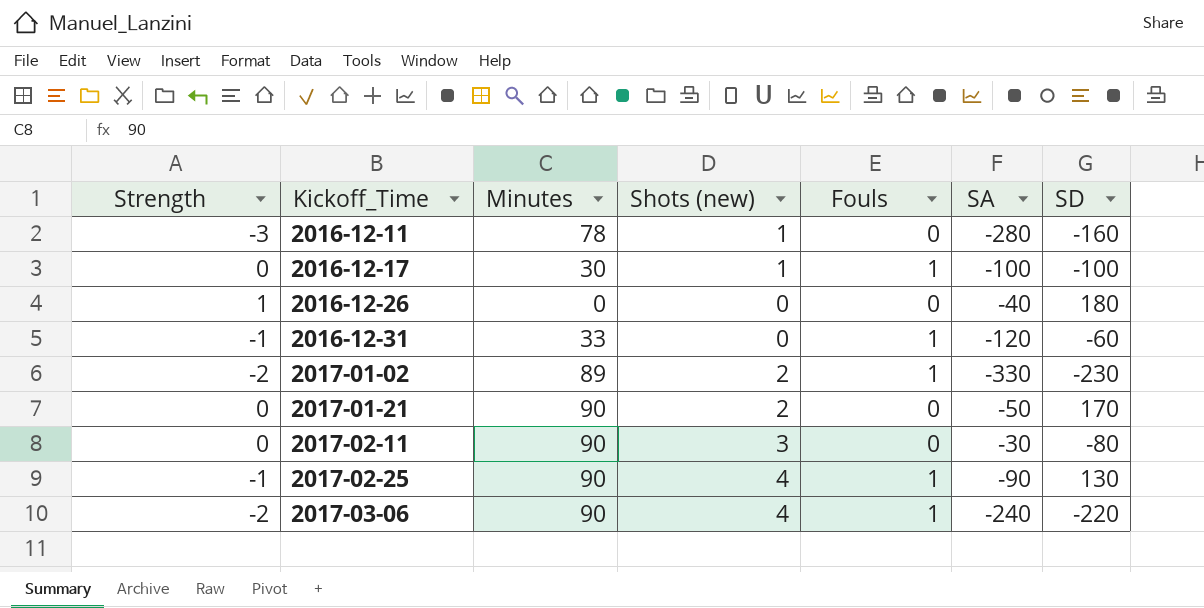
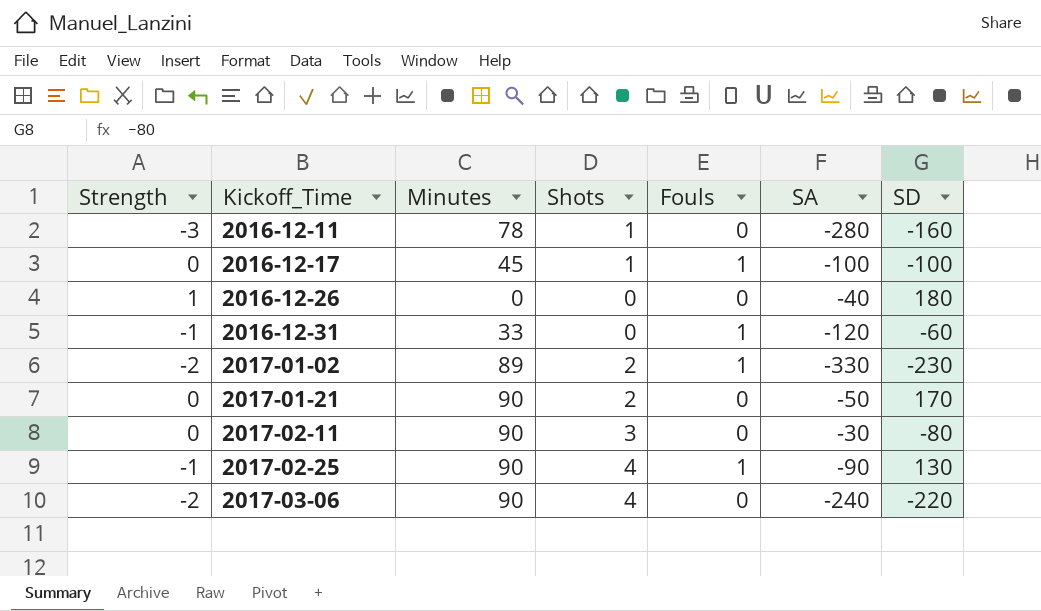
column name: Shots (new) -> Shots
2016-12-17 | Minutes: 30 -> 45
2017-03-06 | Fouls: 1 -> 0

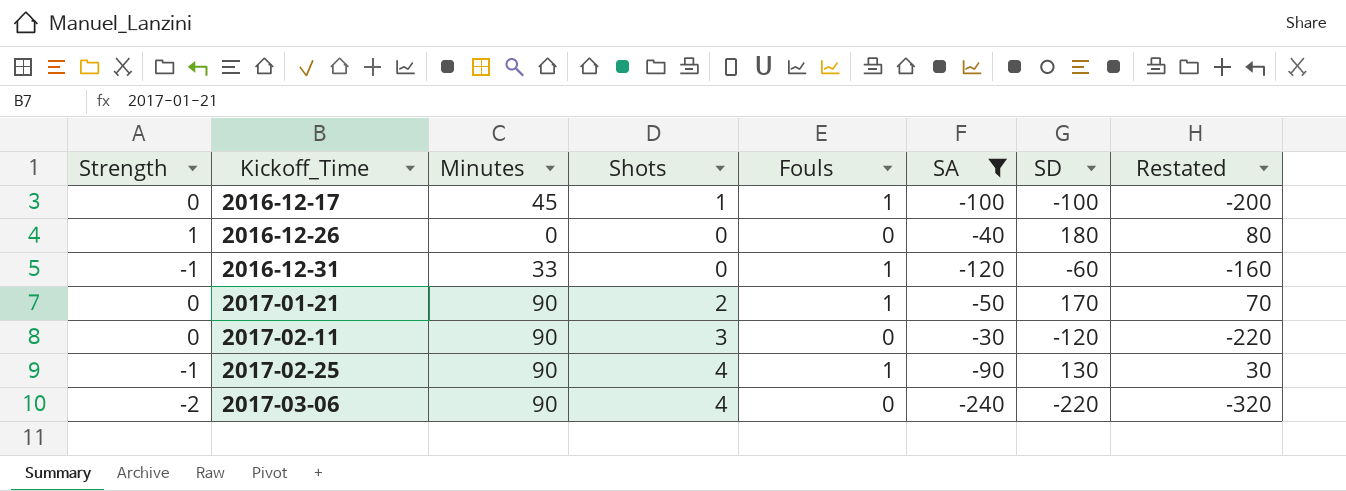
filter: none -> SA >= -240
column Restated | formula: none -> [SD] - 100
2017-01-21 | Fouls: 0 -> 1
2017-02-11 | SD: -80 -> -120

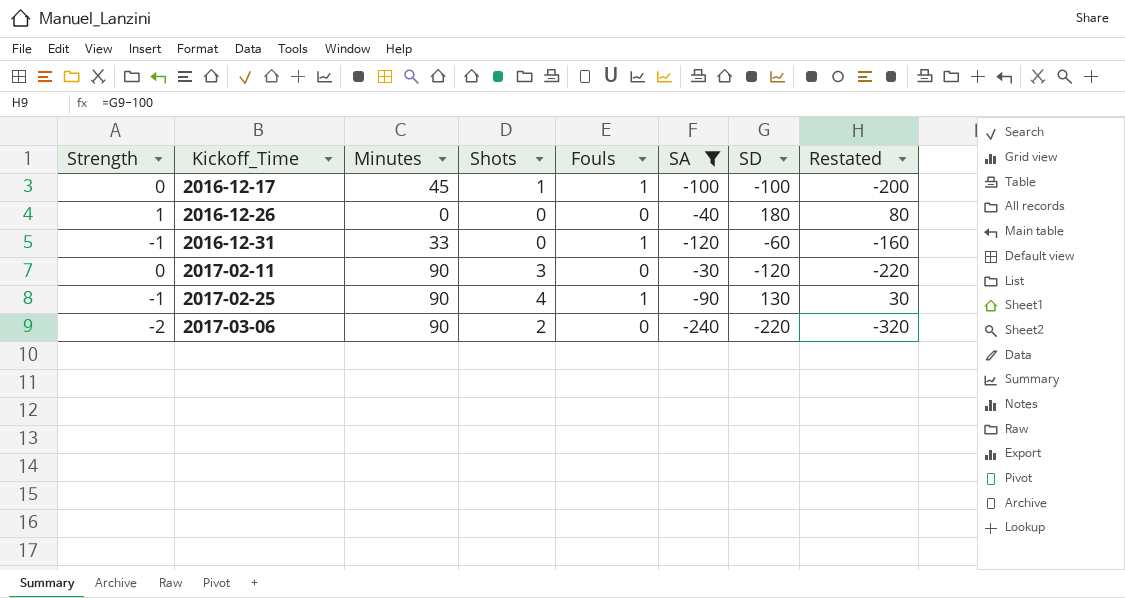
row 2017-01-21: 0 | 90 | 2 | 1 | -50 | 170 | 70 -> none
2017-03-06 | Shots: 4 -> 2

